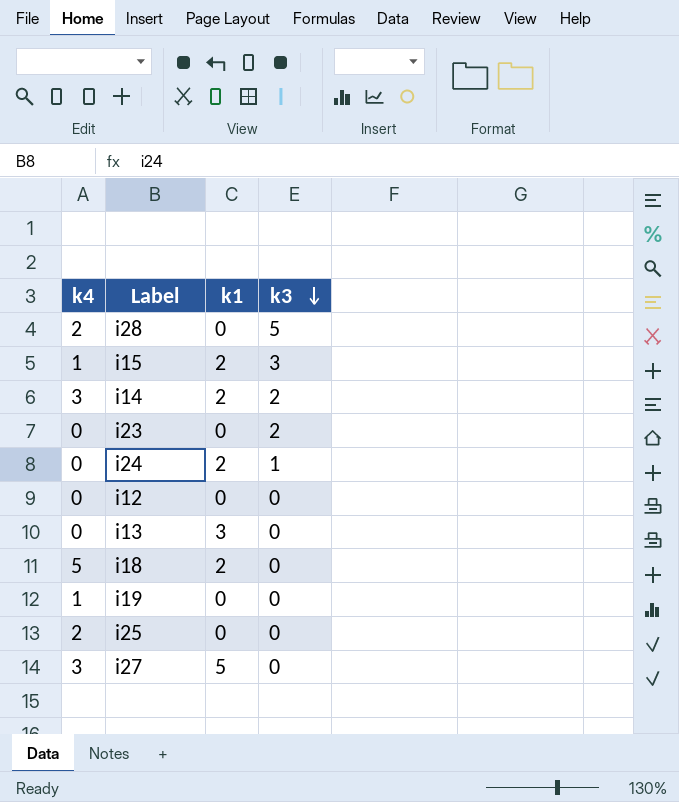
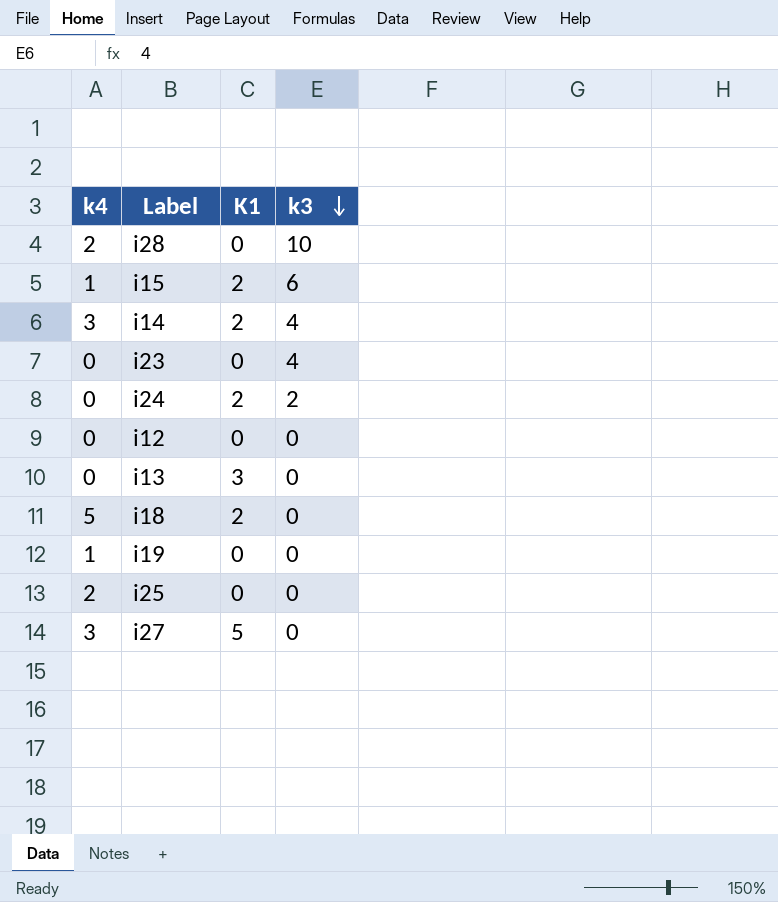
column name: k1 -> K1
i28 | k3: 5 -> 10
i15 | k3: 3 -> 6
i14 | k3: 2 -> 4
i23 | k3: 2 -> 4
i24 | k3: 1 -> 2

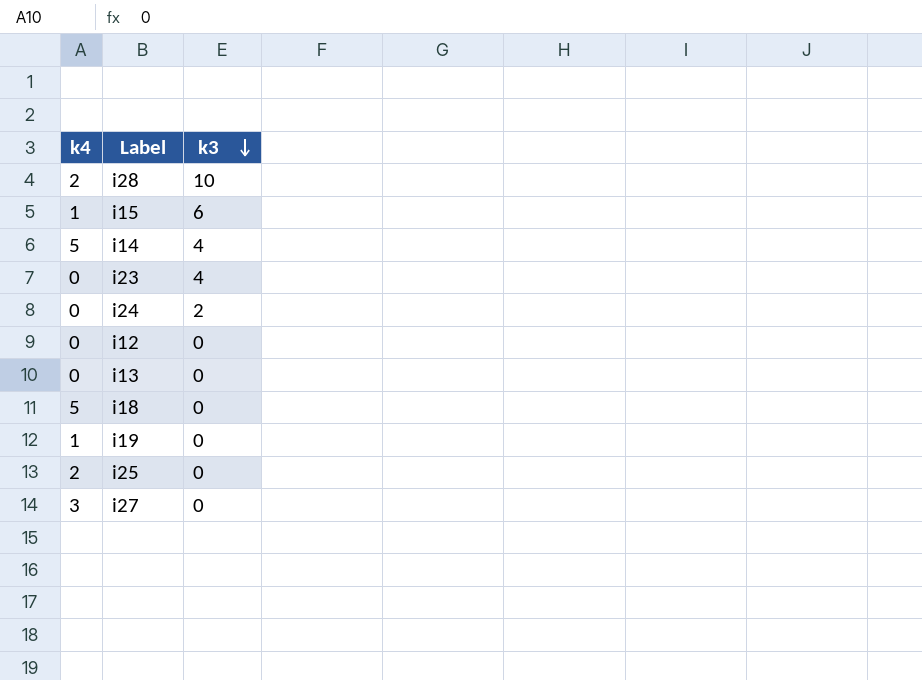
column K1 | position: 3 -> none
i14 | k4: 3 -> 5

